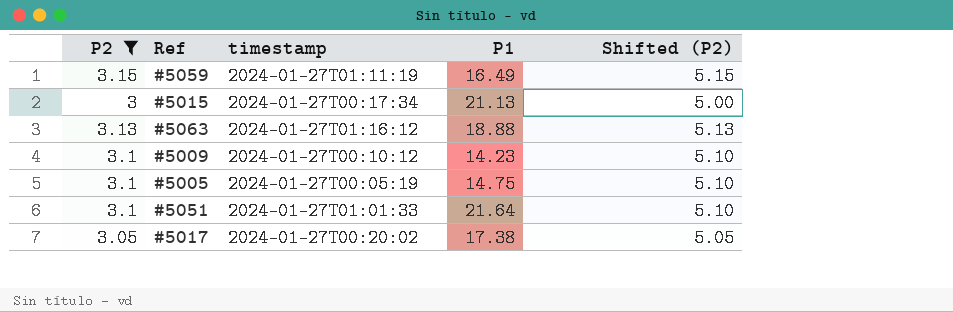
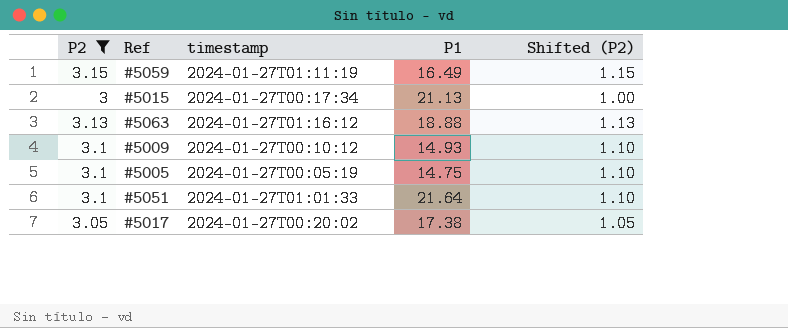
column Shifted (P2) | formula: [P2] + 2 -> [P2] - 2
#5009 | P1: 14.23 -> 14.93

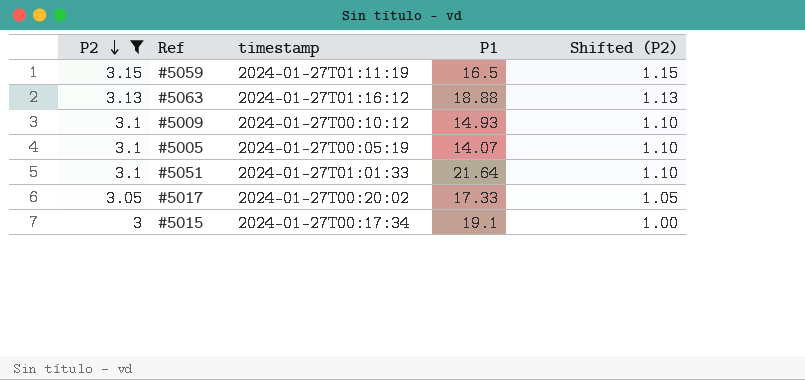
row order: none -> P2 descending
#5059 | P1: 16.49 -> 16.5
#5005 | P1: 14.75 -> 14.07
#5017 | P1: 17.38 -> 17.33
#5015 | P1: 21.13 -> 19.1

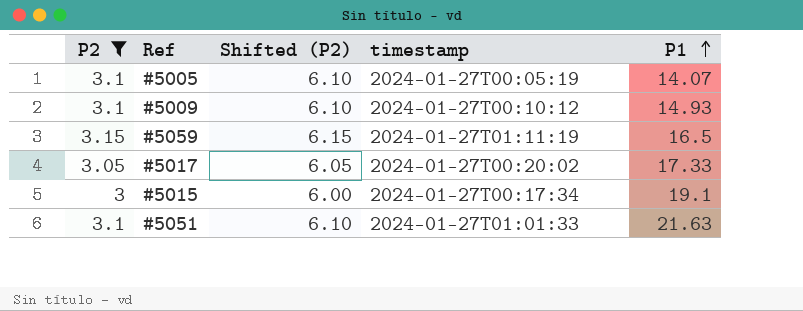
row order: P2 descending -> P1 ascending
column Shifted (P2) | formula: [P2] - 2 -> [P2] + 3
column Shifted (P2) | position: 5 -> 3
row #5063: 3.13 | 2024-01-27T01:16:12 | 18.88 | 1.13 -> none
#5051 | P1: 21.64 -> 21.63

